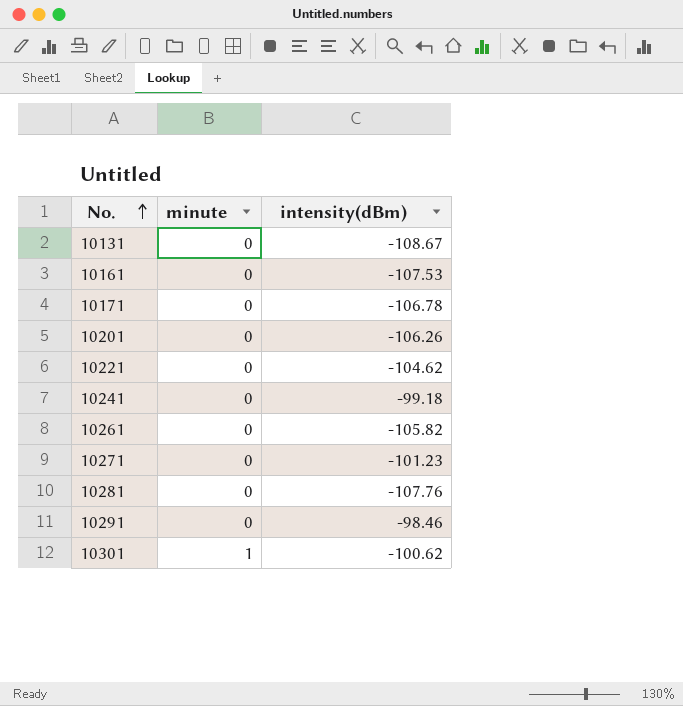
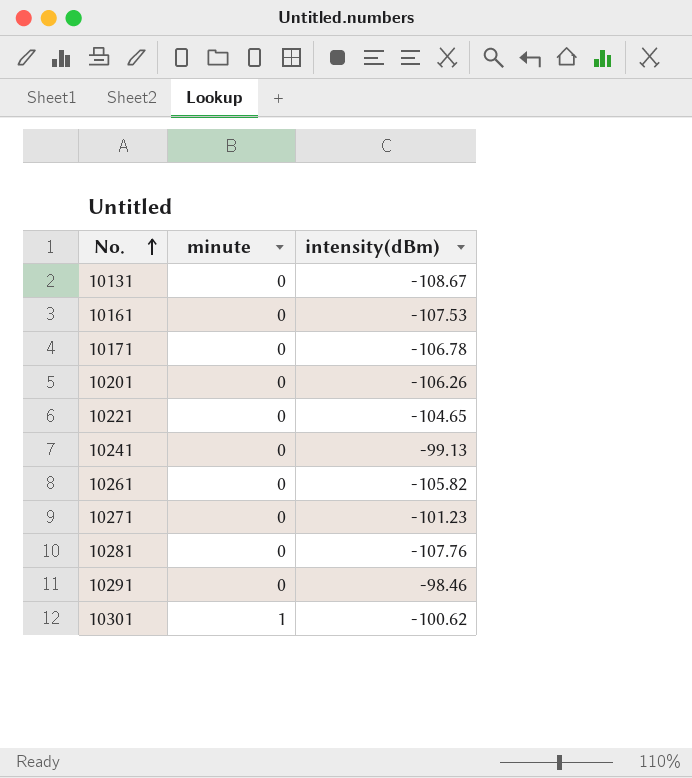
10221 | intensity(dBm): -104.62 -> -104.65
10241 | intensity(dBm): -99.18 -> -99.13

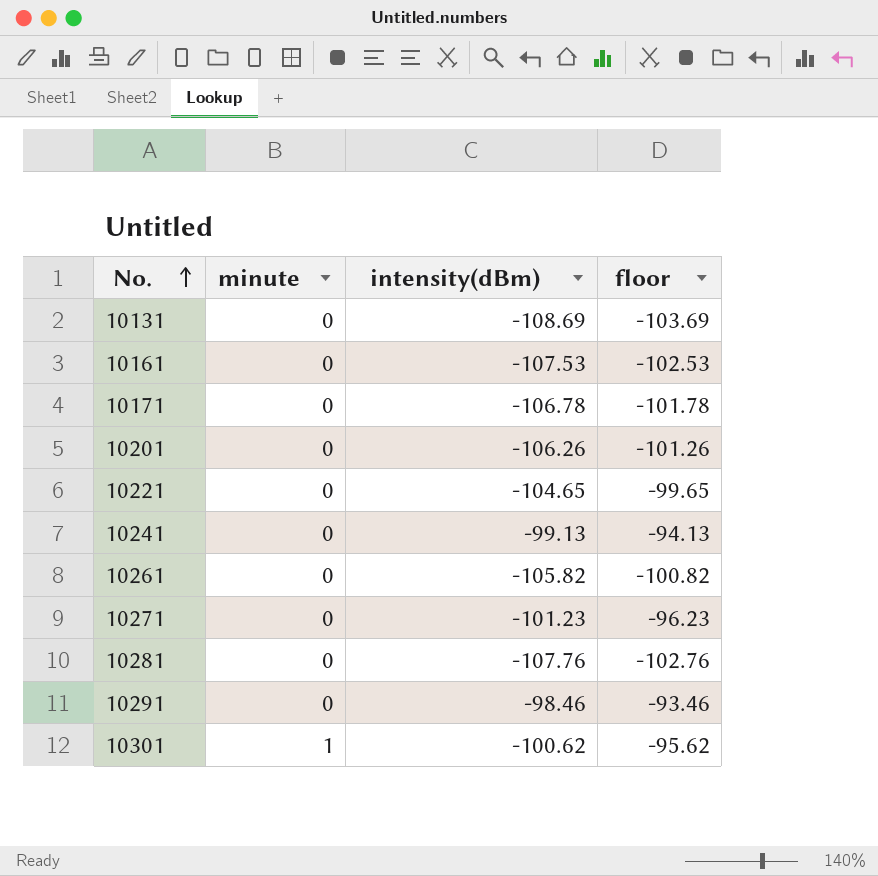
column floor | formula: none -> [intensity(dBm)] + 5
10131 | intensity(dBm): -108.67 -> -108.69

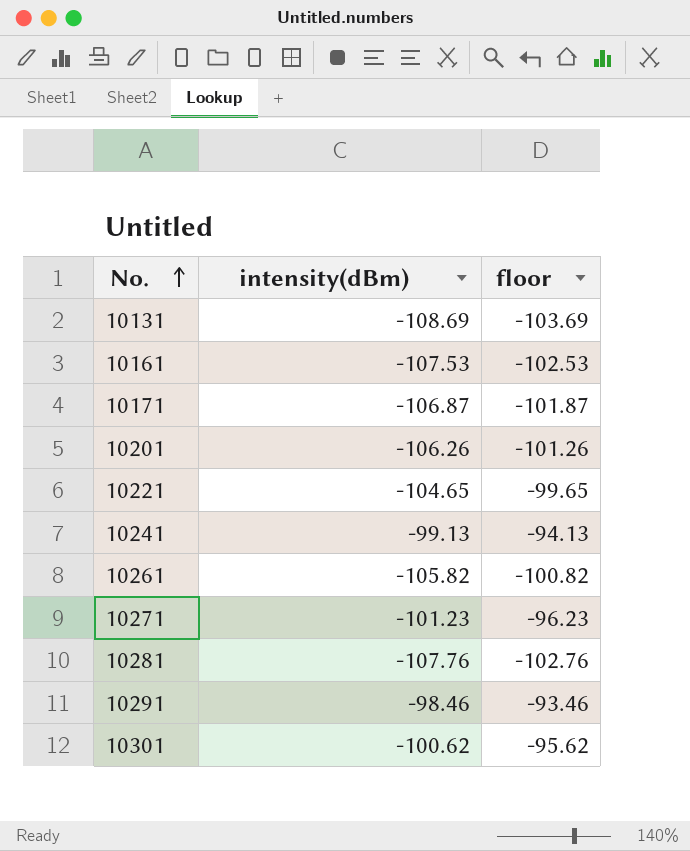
column minute | position: 2 -> none
10171 | intensity(dBm): -106.78 -> -106.87
10171 | floor: -101.78 -> -101.87

